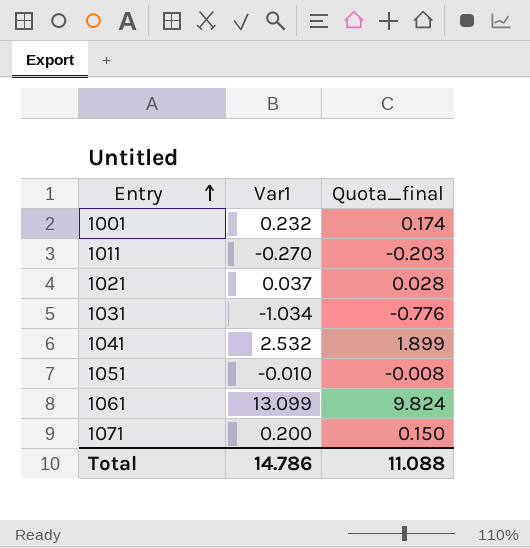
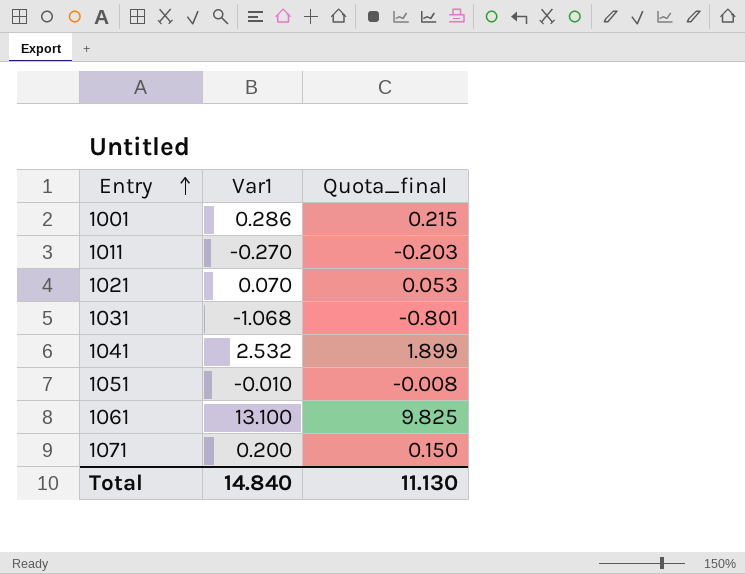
1001 | Var1: 0.232 -> 0.286
1001 | Quota_final: 0.174 -> 0.215
1021 | Var1: 0.037 -> 0.070
1021 | Quota_final: 0.028 -> 0.053
1031 | Var1: -1.034 -> -1.068
1031 | Quota_final: -0.776 -> -0.801
1061 | Var1: 13.099 -> 13.100
1061 | Quota_final: 9.824 -> 9.825
Total | Var1: 14.786 -> 14.840
Total | Quota_final: 11.088 -> 11.130

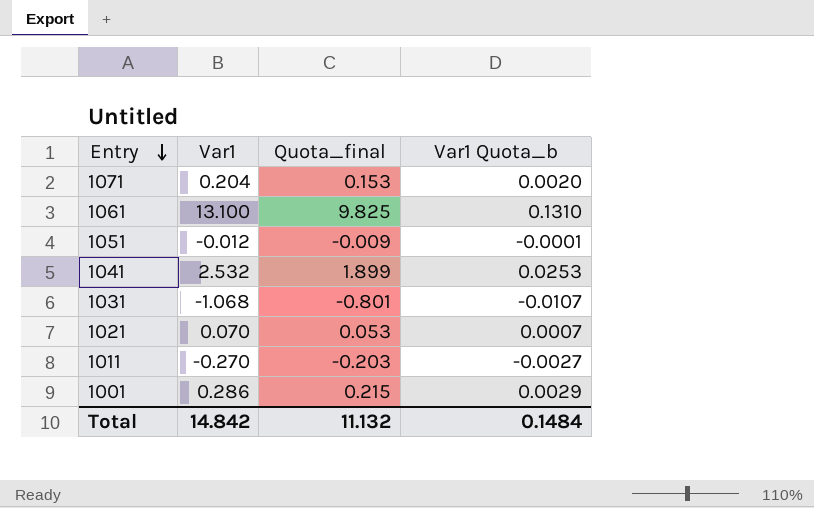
row order: Entry ascending -> Entry descending
column Var1 Quota_b | formula: none -> [Var1] * 0.01
1071 | Var1: 0.200 -> 0.204
1071 | Quota_final: 0.150 -> 0.153
1051 | Var1: -0.010 -> -0.012
1051 | Quota_final: -0.008 -> -0.009
Total | Var1: 14.840 -> 14.842
Total | Quota_final: 11.130 -> 11.132

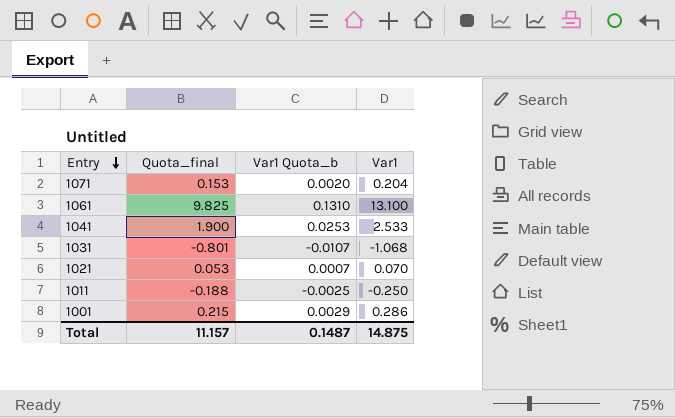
column Var1 | position: 2 -> 4
row 1051: -0.012 | -0.009 | -0.0001 -> none
1041 | Quota_final: 1.899 -> 1.900
1041 | Var1: 2.532 -> 2.533
1011 | Quota_final: -0.203 -> -0.188
1011 | Var1 Quota_b: -0.0027 -> -0.0025
1011 | Var1: -0.270 -> -0.250
Total | Quota_final: 11.132 -> 11.157
Total | Var1 Quota_b: 0.1484 -> 0.1487
Total | Var1: 14.842 -> 14.875

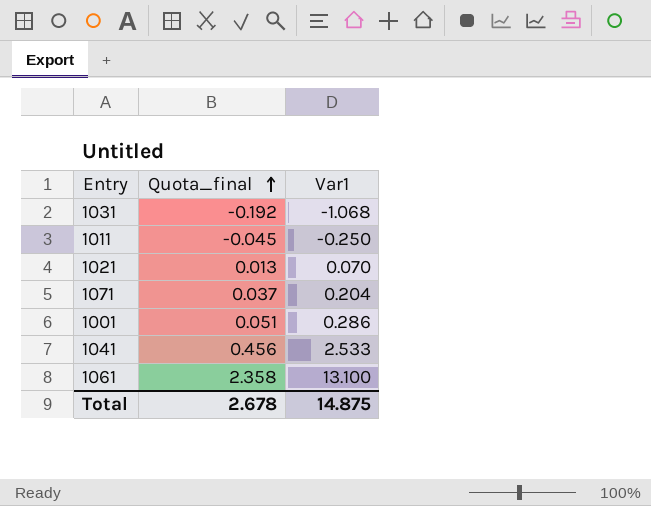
row order: Entry descending -> Quota_final ascending
column Var1 Quota_b | formula: [Var1] * 0.01 -> none
column Quota_final | formula: [Var1] * 0.75 -> [Var1] * 0.18
Total | Quota_final: 11.157 -> 2.678

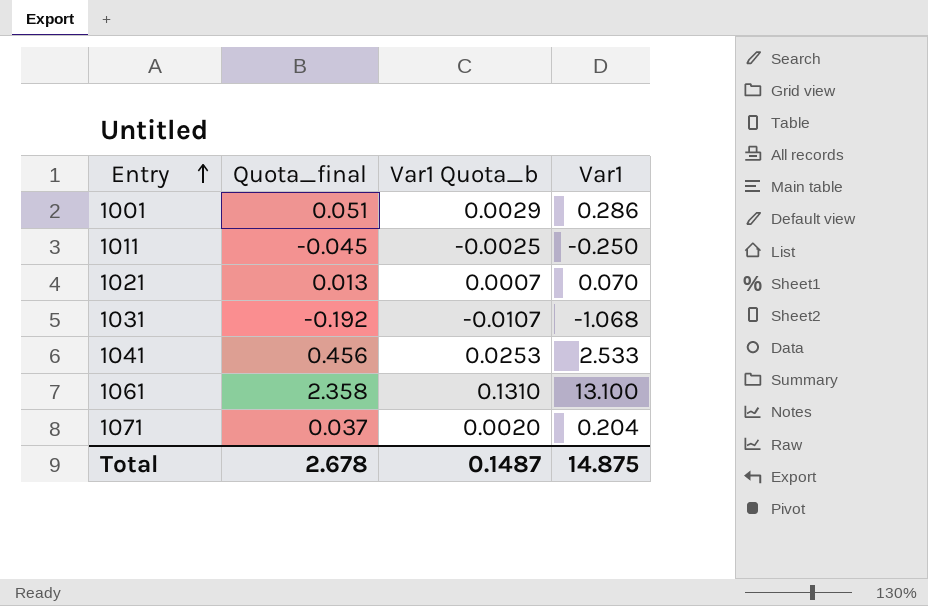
row order: Quota_final ascending -> Entry ascending
column Var1 Quota_b | formula: none -> [Var1] * 0.01

